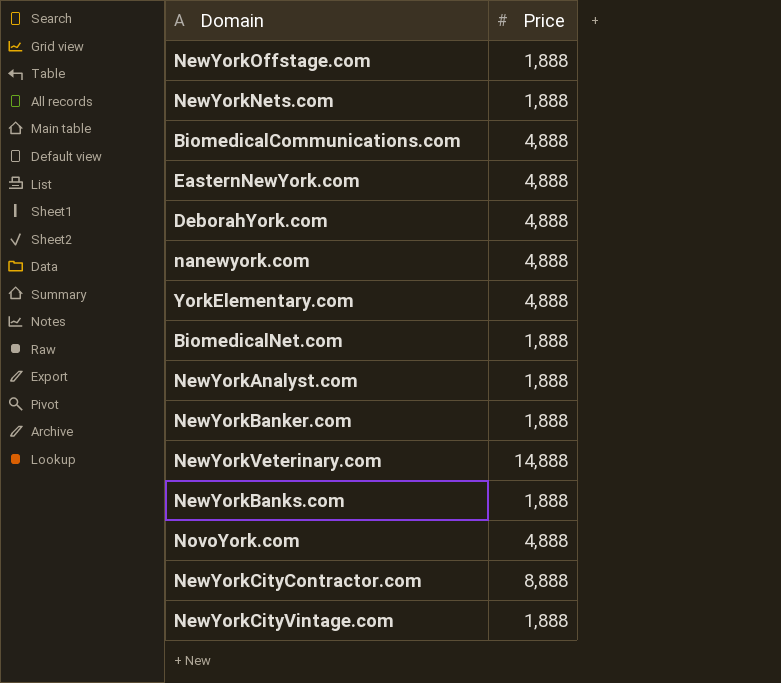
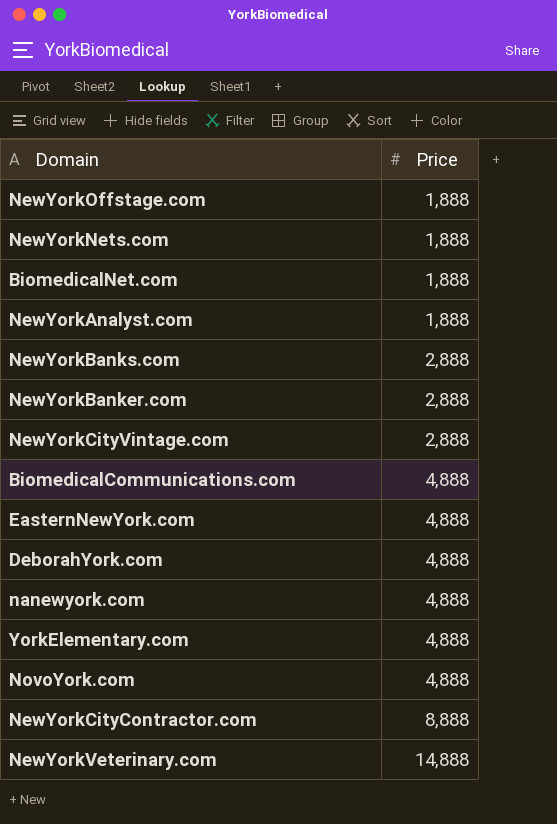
row order: none -> Price ascending
NewYorkBanks.com | Price: 1,888 -> 2,888
NewYorkBanker.com | Price: 1,888 -> 2,888
NewYorkCityVintage.com | Price: 1,888 -> 2,888

